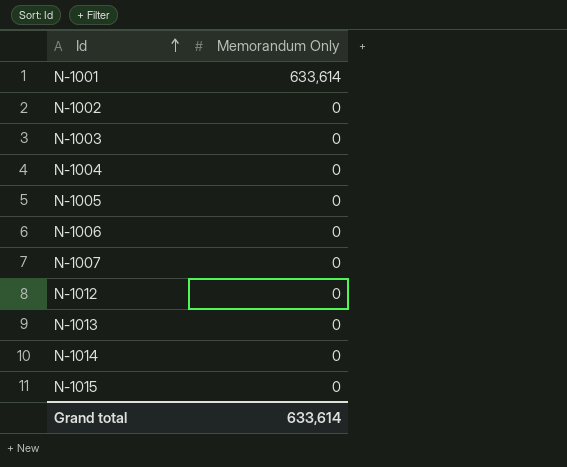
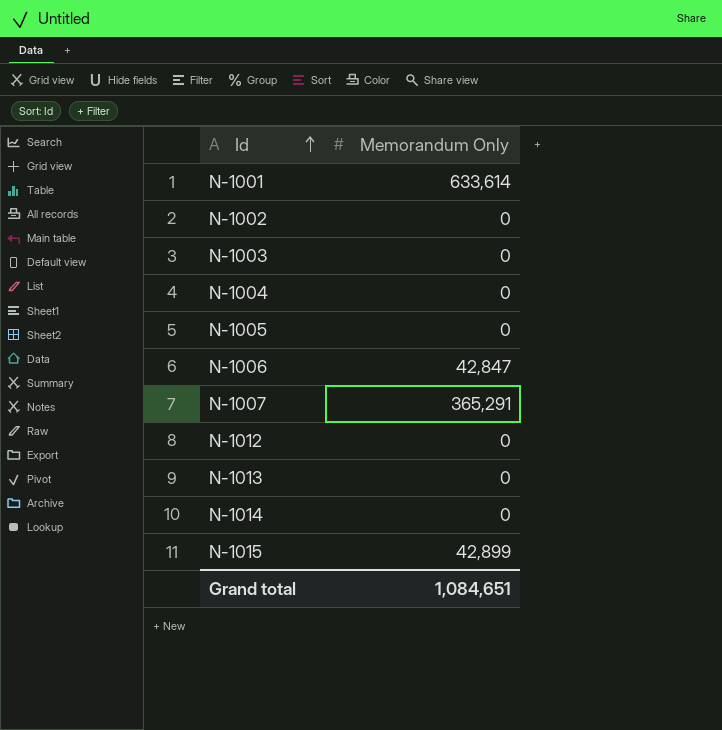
N-1006 | Memorandum Only: 0 -> 42,847
N-1007 | Memorandum Only: 0 -> 365,291
N-1015 | Memorandum Only: 0 -> 42,899
Grand total | Memorandum Only: 633,614 -> 1,084,651

